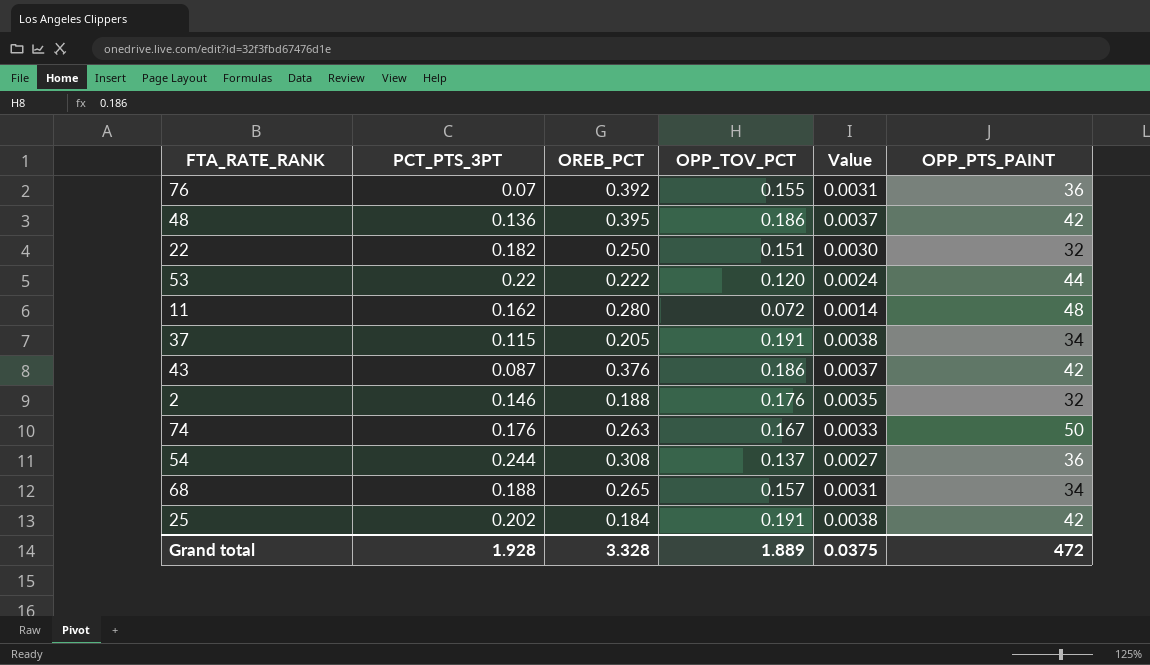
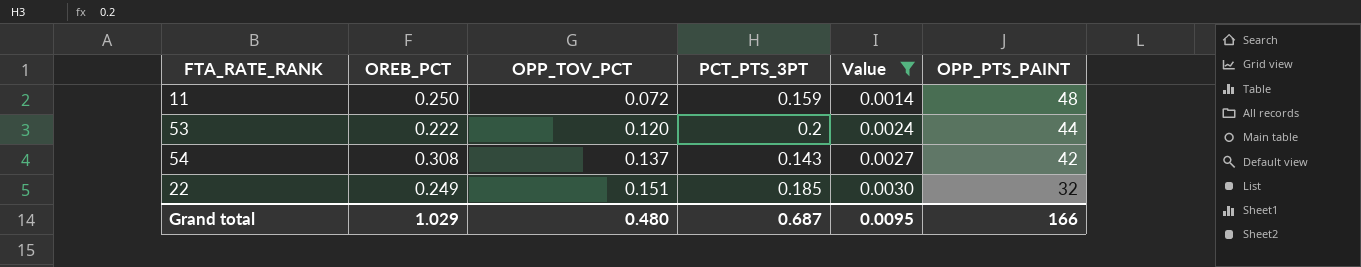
filter: none -> Value <= 0.0030
row order: none -> OPP_TOV_PCT ascending
column PCT_PTS_3PT | position: 2 -> 4
11 | OREB_PCT: 0.280 -> 0.250
11 | PCT_PTS_3PT: 0.162 -> 0.159
53 | PCT_PTS_3PT: 0.22 -> 0.2
54 | PCT_PTS_3PT: 0.244 -> 0.143
54 | OPP_PTS_PAINT: 36 -> 42
22 | OREB_PCT: 0.250 -> 0.249
22 | PCT_PTS_3PT: 0.182 -> 0.185
Grand total | OREB_PCT: 3.328 -> 1.029
Grand total | OPP_TOV_PCT: 1.889 -> 0.480
Grand total | PCT_PTS_3PT: 1.928 -> 0.687
Grand total | Value: 0.0375 -> 0.0095
Grand total | OPP_PTS_PAINT: 472 -> 166

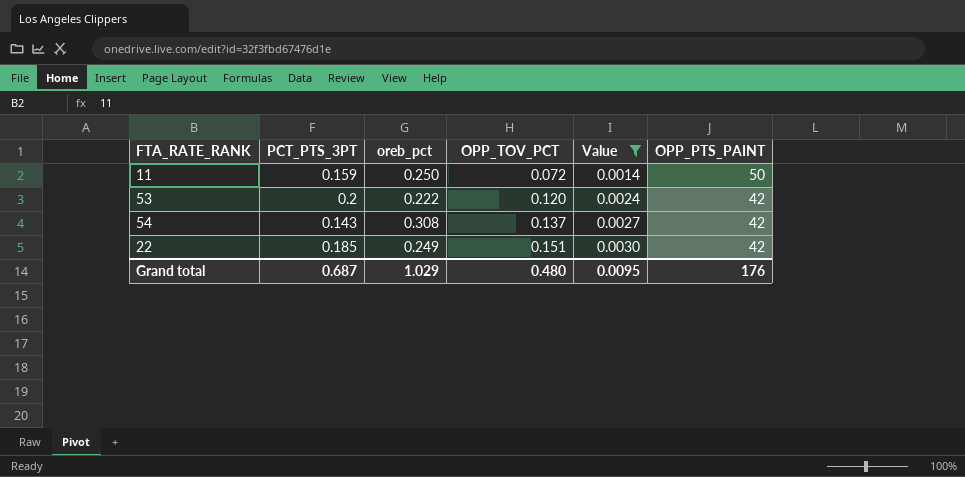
column PCT_PTS_3PT | position: 4 -> 2
column name: OREB_PCT -> oreb_pct
11 | OPP_PTS_PAINT: 48 -> 50
53 | OPP_PTS_PAINT: 44 -> 42
22 | OPP_PTS_PAINT: 32 -> 42
Grand total | OPP_PTS_PAINT: 166 -> 176

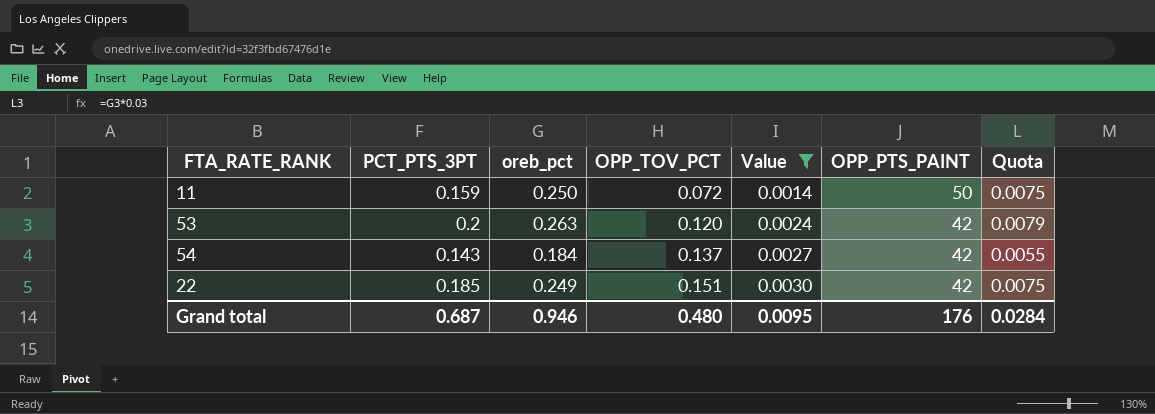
column Quota | formula: none -> [oreb_pct] * 0.03
53 | oreb_pct: 0.222 -> 0.263
54 | oreb_pct: 0.308 -> 0.184
Grand total | oreb_pct: 1.029 -> 0.946

